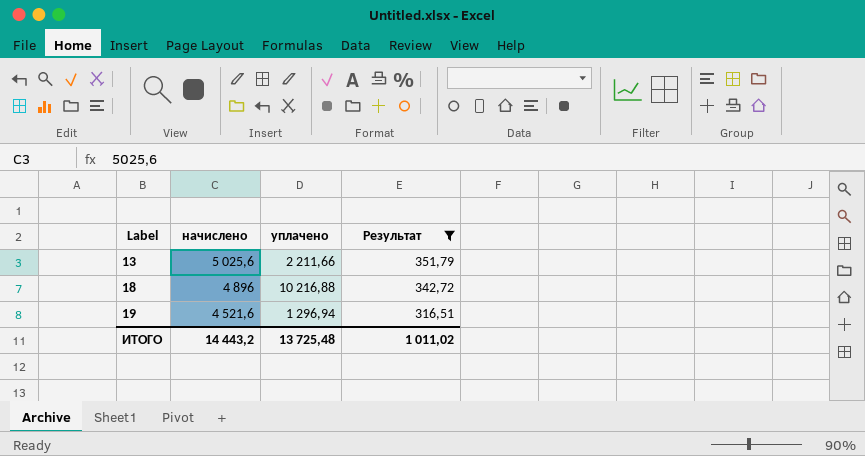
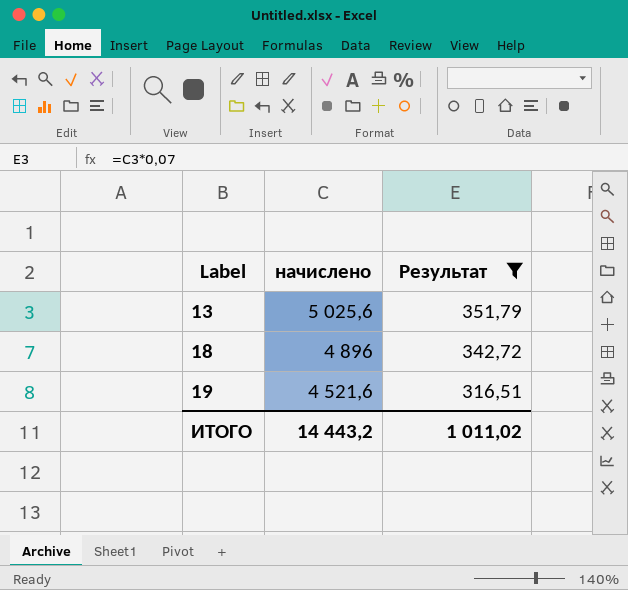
column уплачено | position: 3 -> none

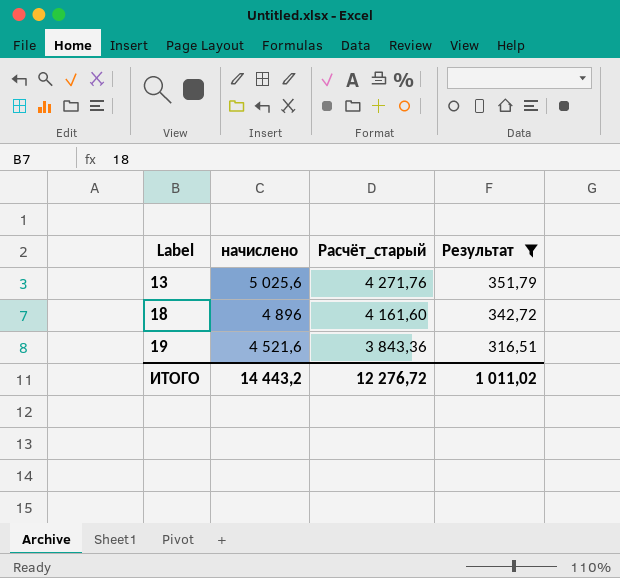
column Расчёт_старый | formula: none -> [начислено] * 0,85

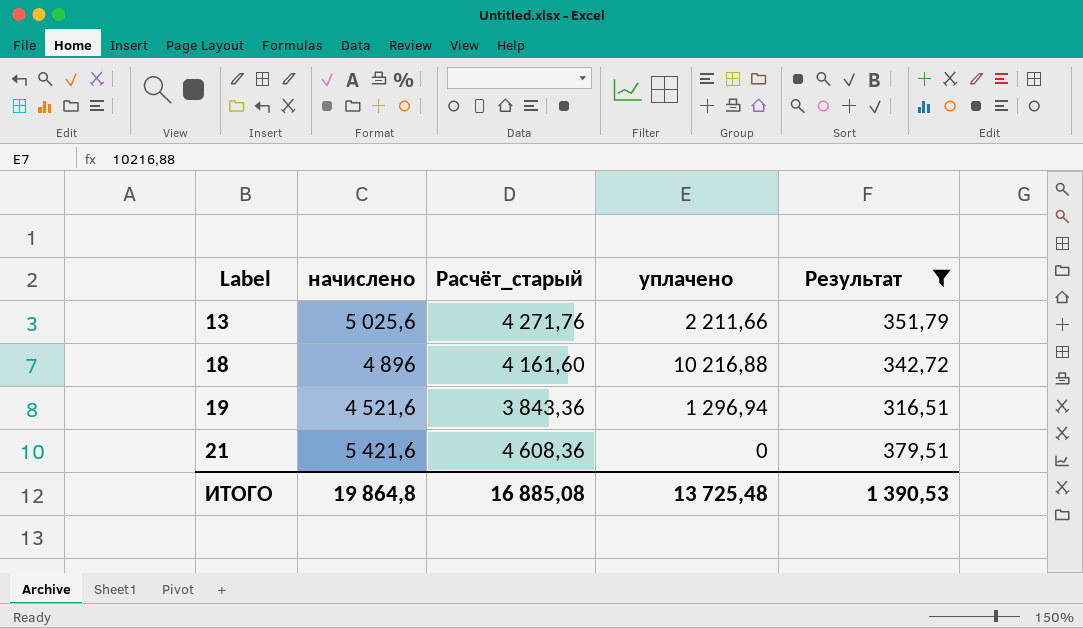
column уплачено | position: none -> 4
row 21: none -> 5 421,6 | 4 608,36 | 0 | 379,51
ИТОГО | начислено: 14 443,2 -> 19 864,8
ИТОГО | Расчёт_старый: 12 276,72 -> 16 885,08
ИТОГО | Результат: 1 011,02 -> 1 390,53

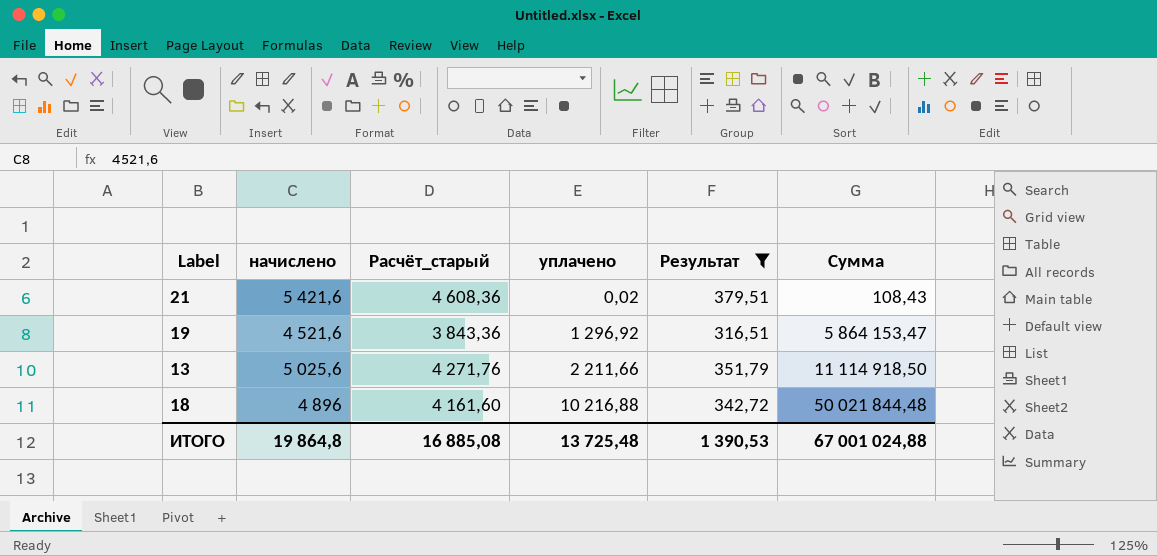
row order: Label ascending -> уплачено ascending
column Сумма | formula: none -> [начислено] * [уплачено]
21 | уплачено: 0 -> 0,02
19 | уплачено: 1 296,94 -> 1 296,92

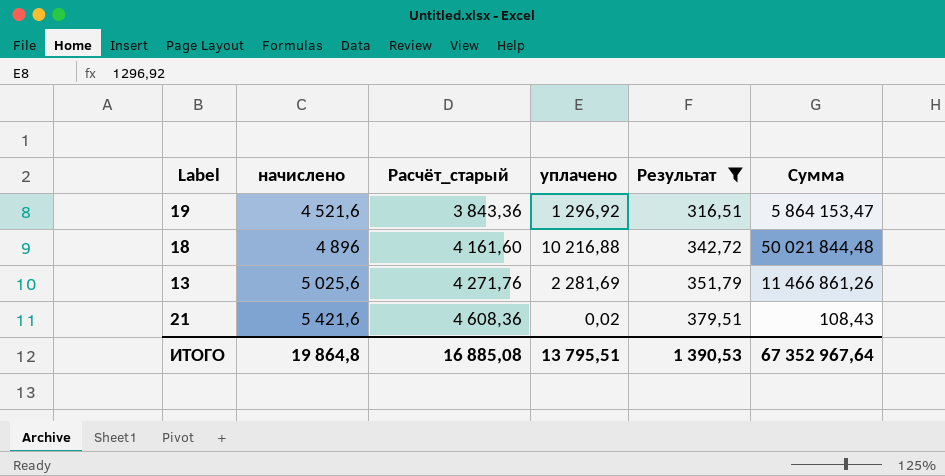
row order: уплачено ascending -> начислено ascending
13 | уплачено: 2 211,66 -> 2 281,69
13 | Сумма: 11 114 918,50 -> 11 466 861,26
ИТОГО | уплачено: 13 725,48 -> 13 795,51
ИТОГО | Сумма: 67 001 024,88 -> 67 352 967,64

